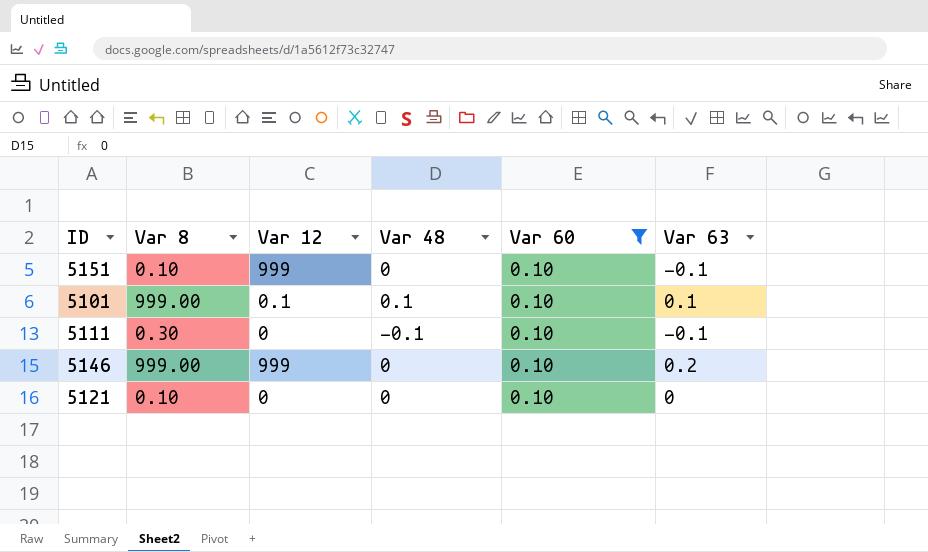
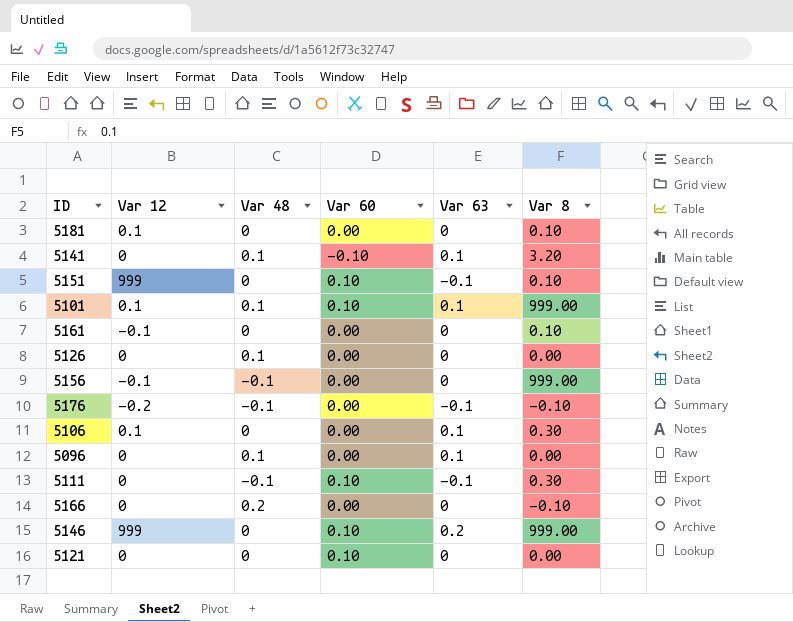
filter: Var 60 = 0.10 -> none
column Var 8 | position: 2 -> 6
5121 | Var 8: 0.10 -> 0.00

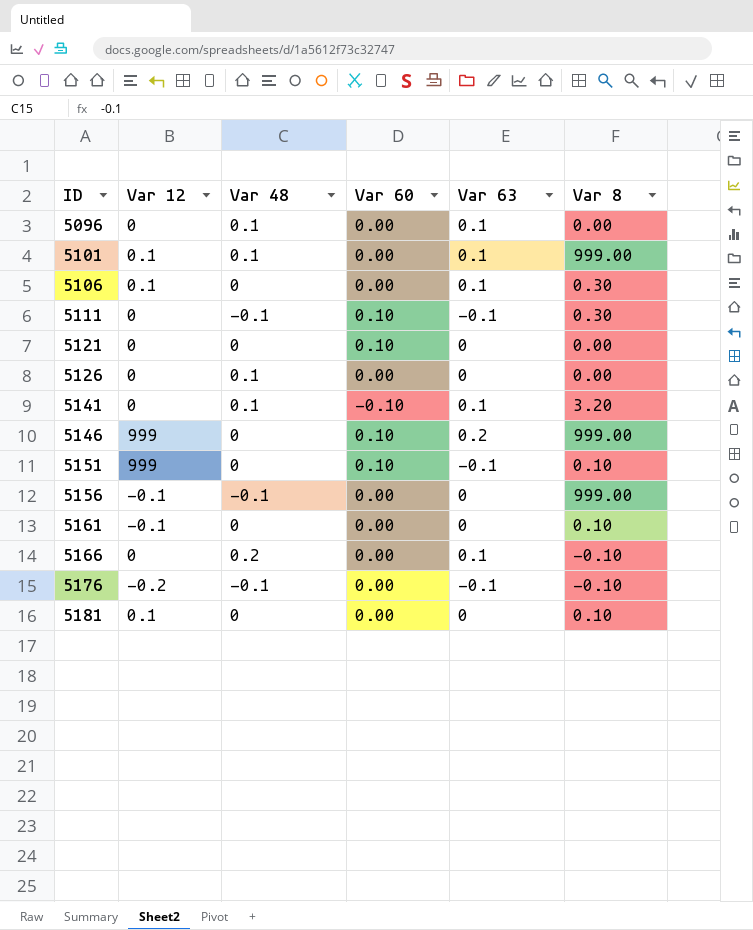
row order: none -> ID ascending
5101 | Var 60: 0.10 -> 0.00
5166 | Var 63: 0 -> 0.1

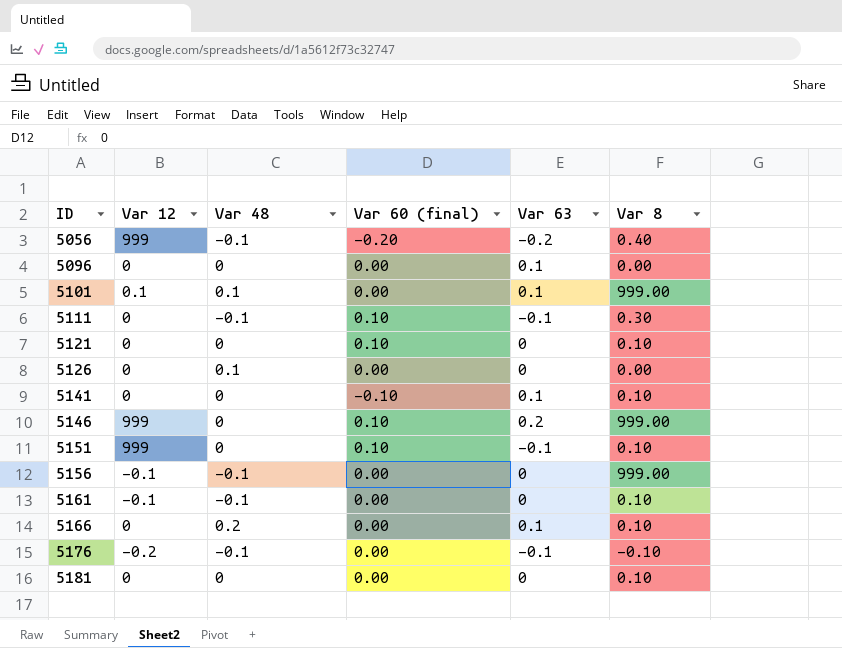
column name: Var 60 -> Var 60 (final)
row 5106: 0.1 | 0 | 0.00 | 0.1 | 0.30 -> none
row 5056: none -> 999 | -0.1 | -0.20 | -0.2 | 0.40
5096 | Var 48: 0.1 -> 0
5121 | Var 8: 0.00 -> 0.10
5141 | Var 48: 0.1 -> 0
5141 | Var 8: 3.20 -> 0.10
5161 | Var 48: 0 -> -0.1
5166 | Var 8: -0.10 -> 0.10
5181 | Var 12: 0.1 -> 0

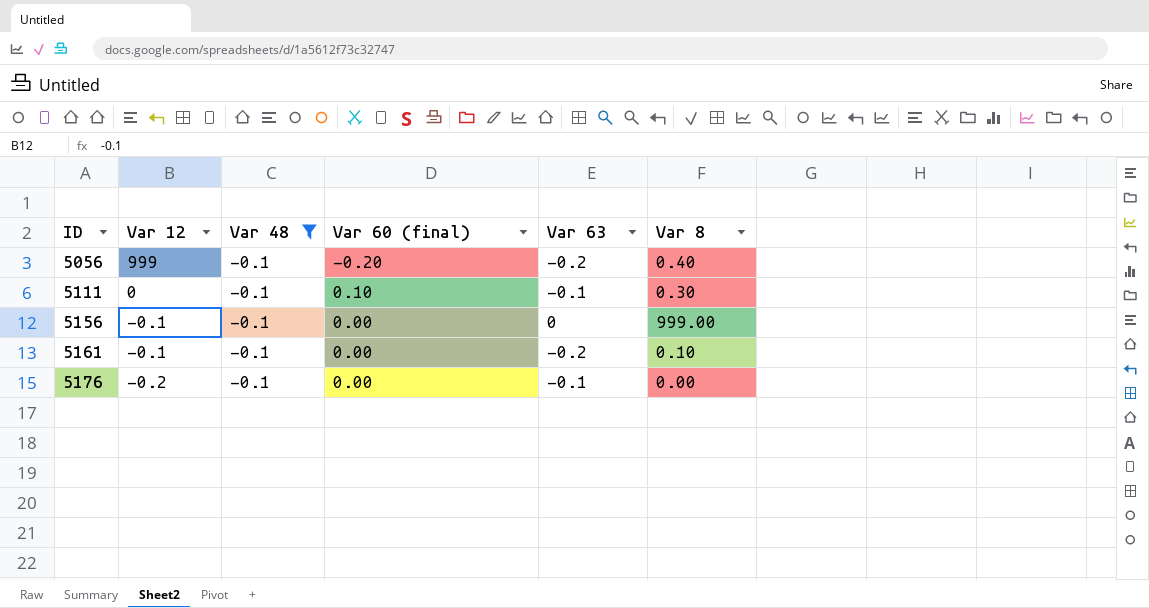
filter: none -> Var 48 = -0.1
5161 | Var 63: 0 -> -0.2
5176 | Var 8: -0.10 -> 0.00

